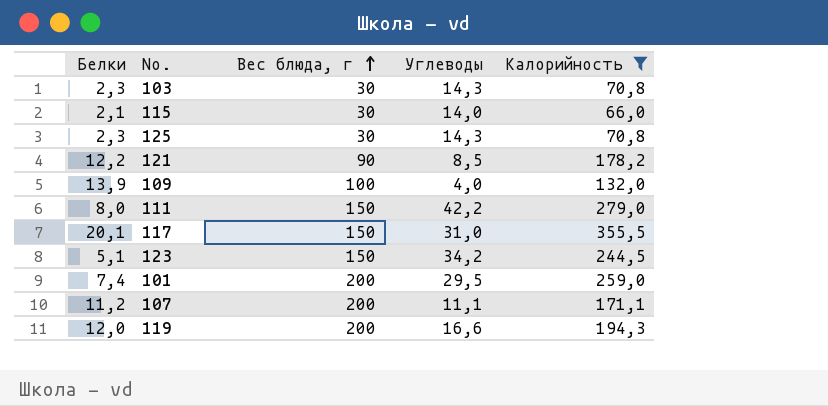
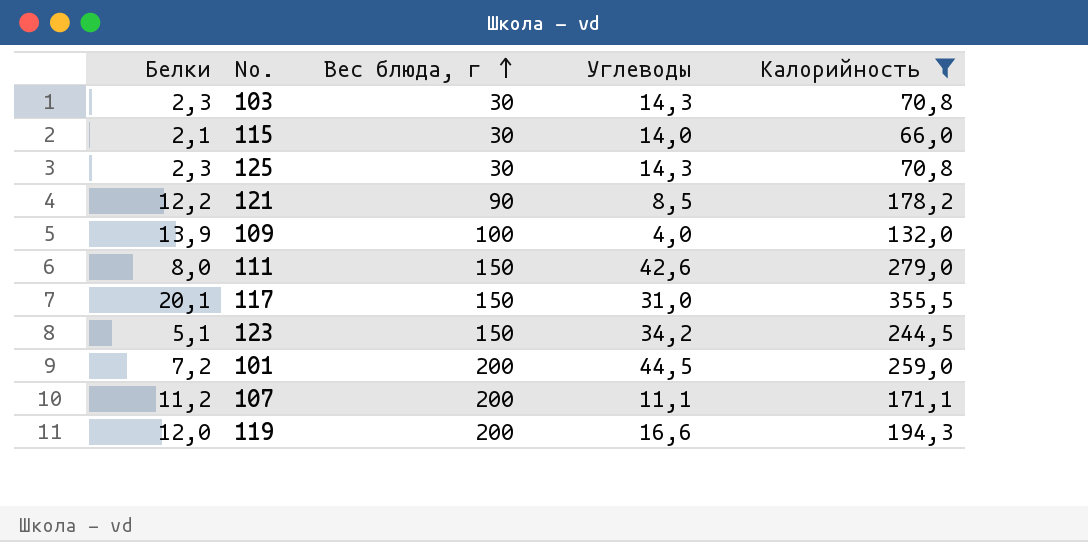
111 | Углеводы: 42,2 -> 42,6
101 | Белки: 7,4 -> 7,2
101 | Углеводы: 29,5 -> 44,5

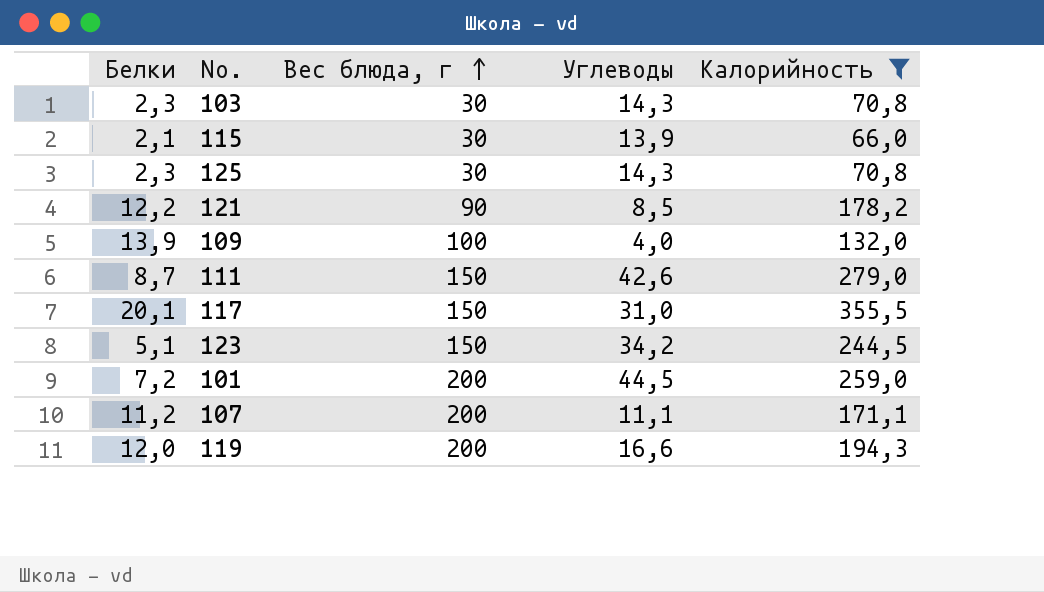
115 | Углеводы: 14,0 -> 13,9
111 | Белки: 8,0 -> 8,7

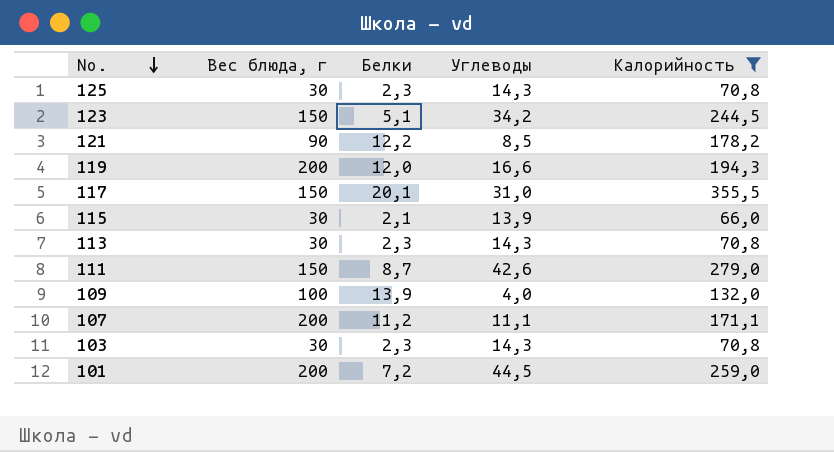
row order: Вес блюда, г ascending -> No. descending
column Белки | position: 1 -> 3
row 113: none -> 30 | 2,3 | 14,3 | 70,8

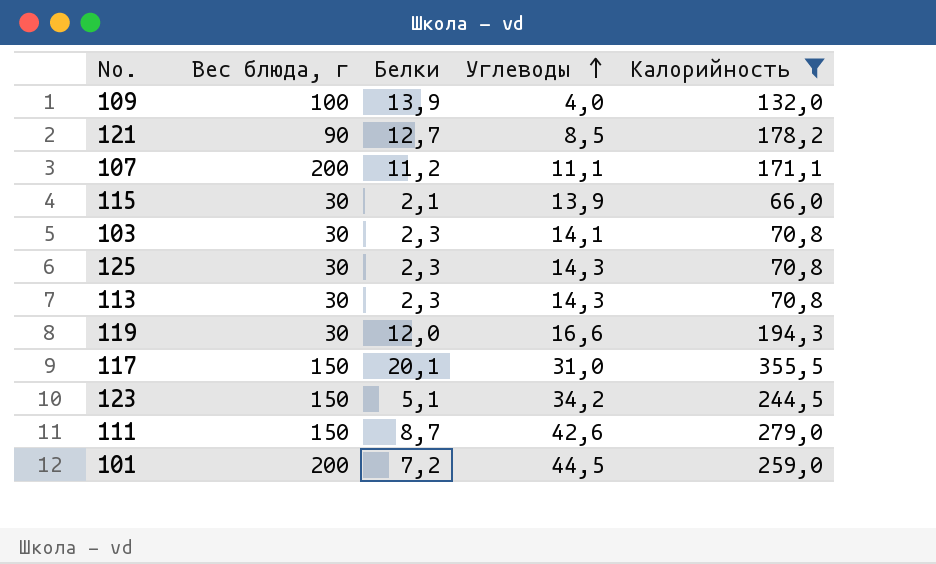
row order: No. descending -> Углеводы ascending
121 | Белки: 12,2 -> 12,7
103 | Углеводы: 14,3 -> 14,1
119 | Вес блюда, г: 200 -> 30

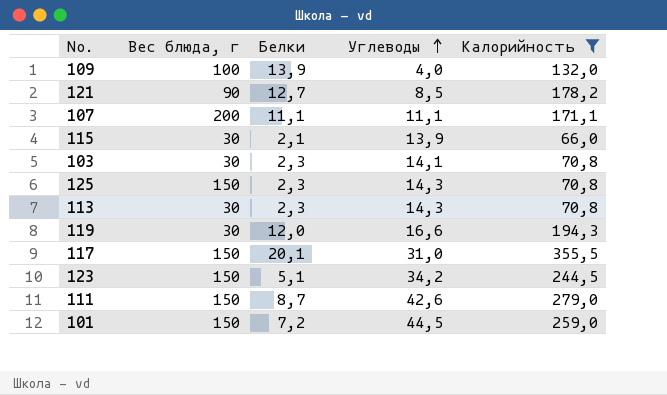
107 | Белки: 11,2 -> 11,1
125 | Вес блюда, г: 30 -> 150
101 | Вес блюда, г: 200 -> 150

